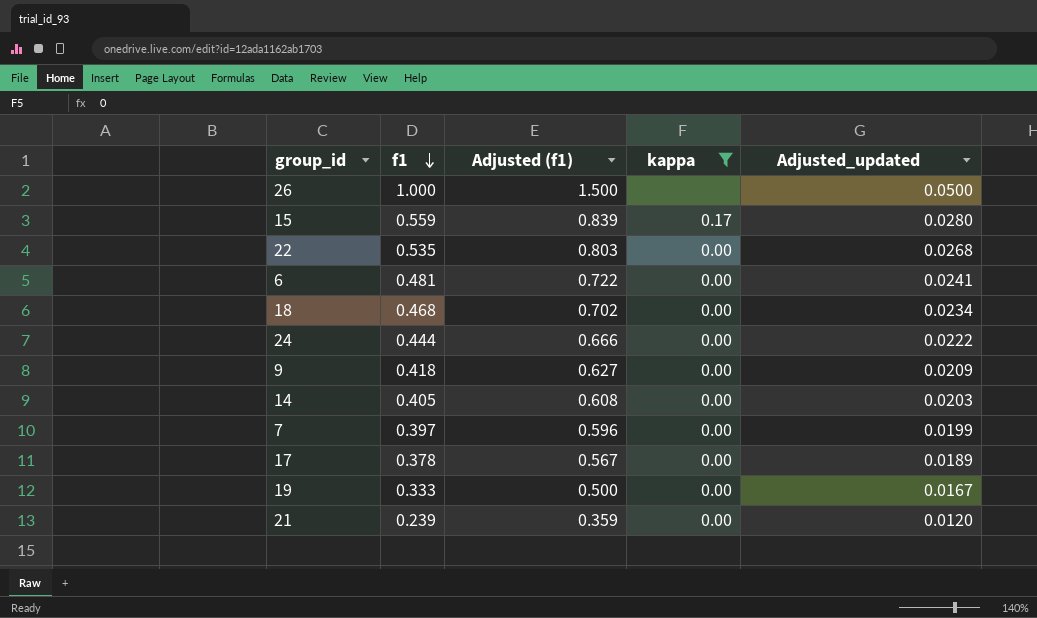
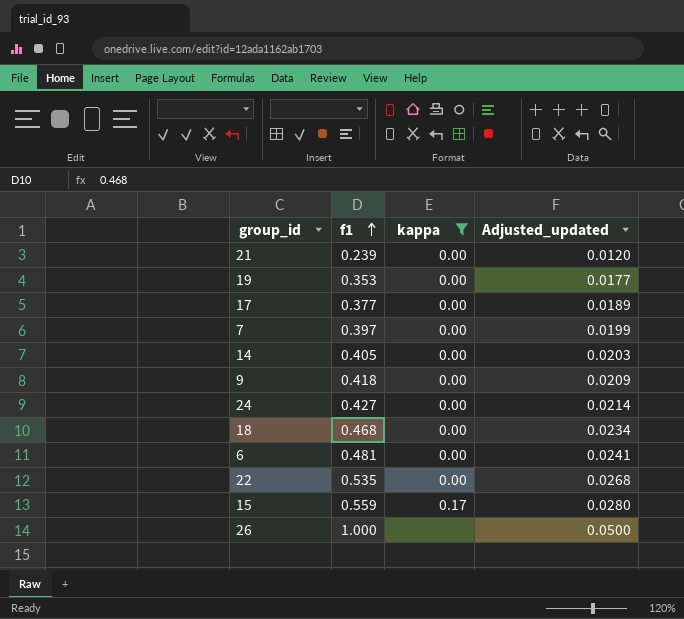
row order: f1 descending -> f1 ascending
column Adjusted (f1) | formula: [f1] * 1.5 -> none
19 | f1: 0.333 -> 0.353
19 | Adjusted_updated: 0.0167 -> 0.0177
17 | f1: 0.378 -> 0.377
24 | f1: 0.444 -> 0.427
24 | Adjusted_updated: 0.0222 -> 0.0214

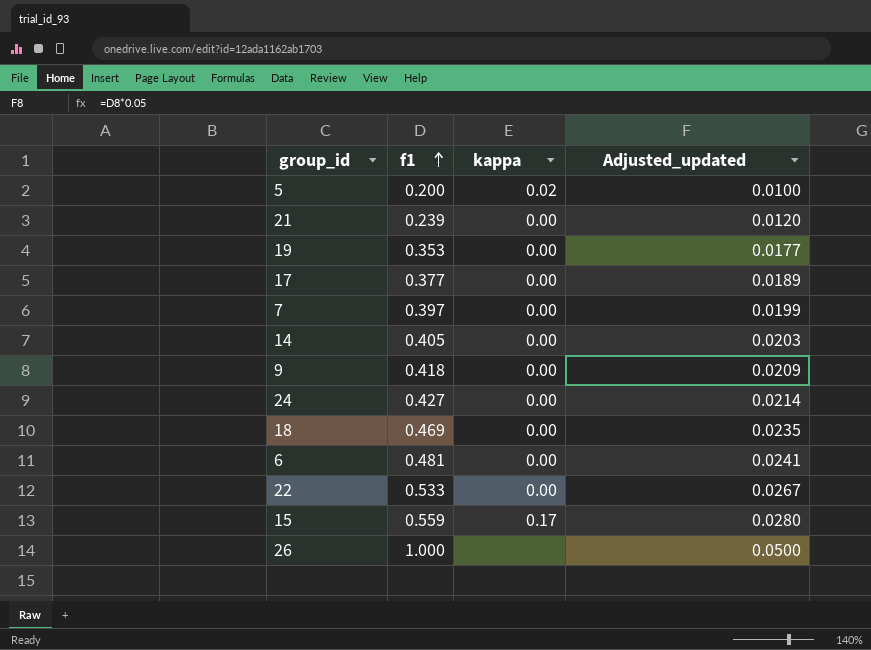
filter: kappa != 0.02 -> none
18 | f1: 0.468 -> 0.469
18 | Adjusted_updated: 0.0234 -> 0.0235
22 | f1: 0.535 -> 0.533
22 | Adjusted_updated: 0.0268 -> 0.0267

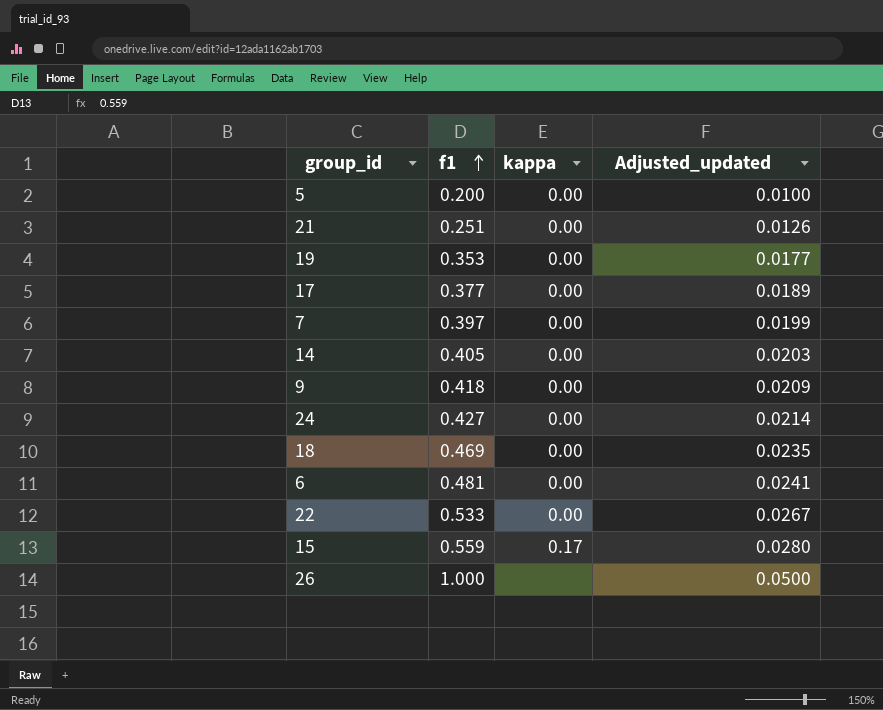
5 | kappa: 0.02 -> 0.00
21 | f1: 0.239 -> 0.251
21 | Adjusted_updated: 0.0120 -> 0.0126

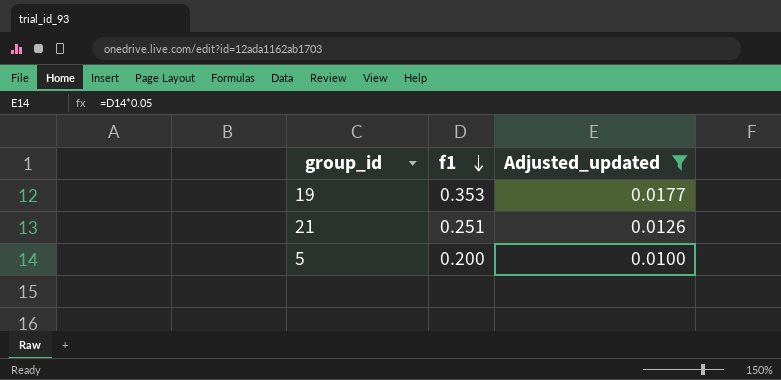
filter: none -> Adjusted_updated <= 0.0177
row order: f1 ascending -> f1 descending
column kappa | position: 3 -> none

